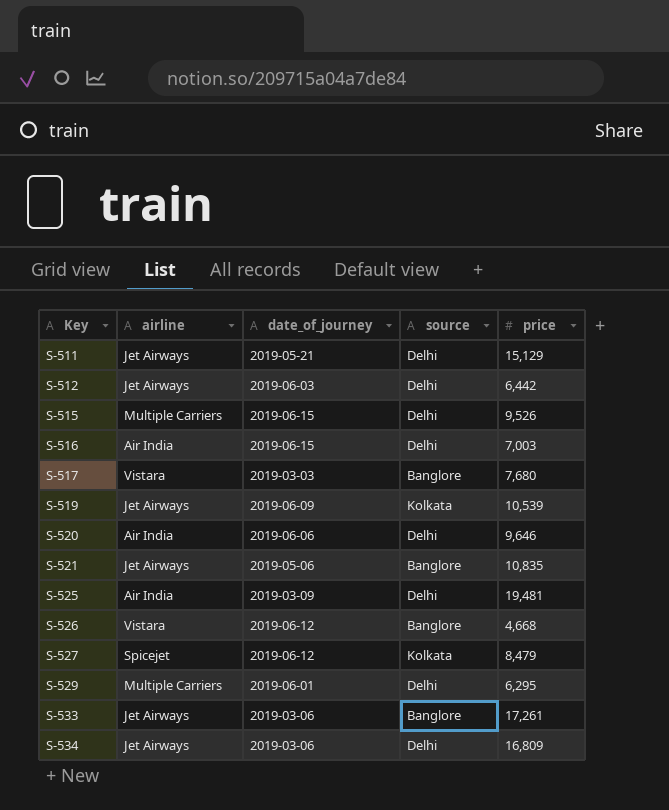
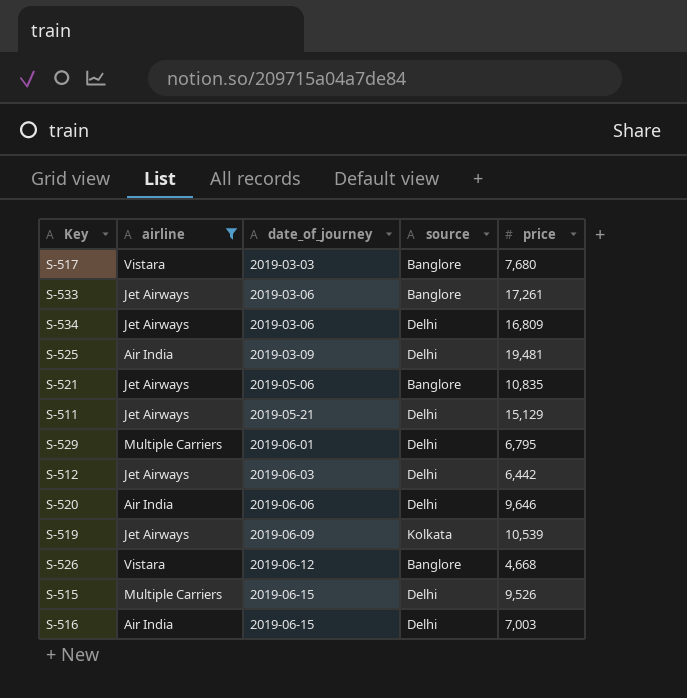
filter: none -> airline != Spicejet
row order: Key ascending -> date_of_journey ascending
S-529 | price: 6,295 -> 6,795

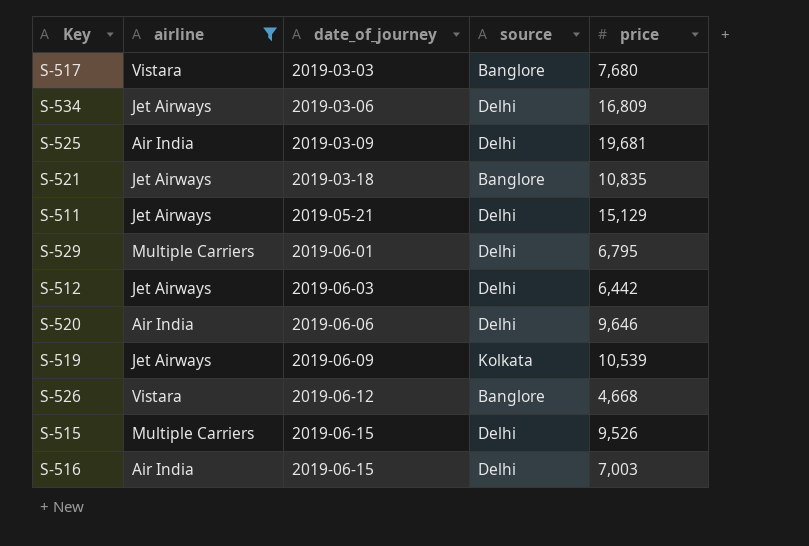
row S-533: Jet Airways | 2019-03-06 | Banglore | 17,261 -> none
S-525 | price: 19,481 -> 19,681
S-521 | date_of_journey: 2019-05-06 -> 2019-03-18

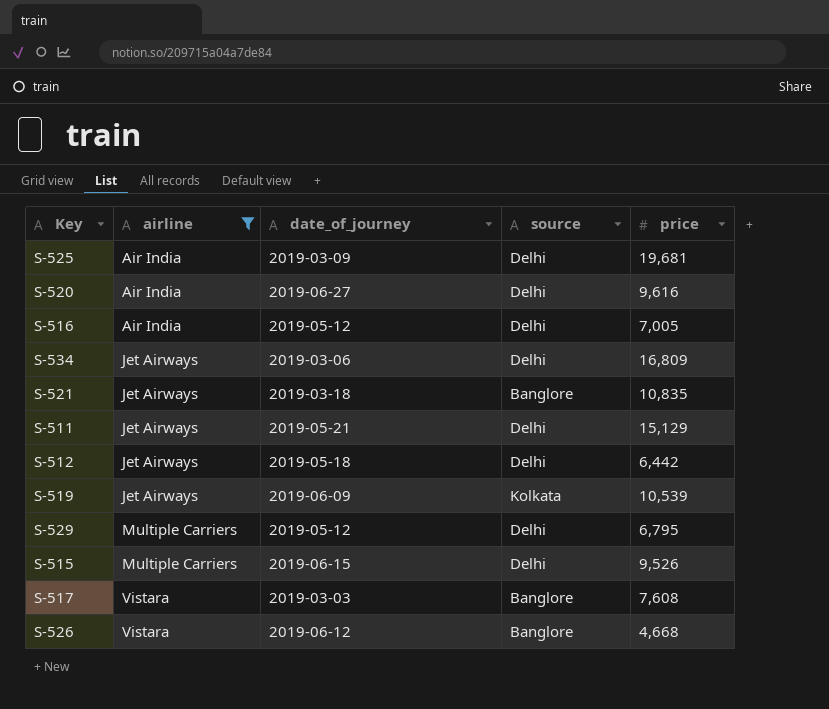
row order: date_of_journey ascending -> airline ascending
S-520 | date_of_journey: 2019-06-06 -> 2019-06-27
S-520 | price: 9,646 -> 9,616
S-516 | date_of_journey: 2019-06-15 -> 2019-05-12
S-516 | price: 7,003 -> 7,005
S-512 | date_of_journey: 2019-06-03 -> 2019-05-18
S-529 | date_of_journey: 2019-06-01 -> 2019-05-12
S-517 | price: 7,680 -> 7,608

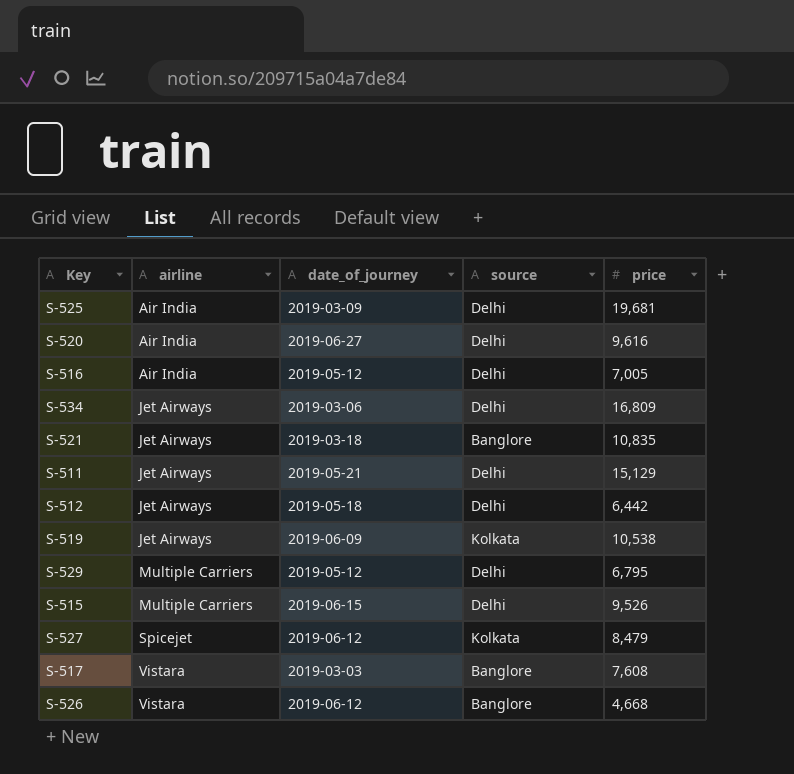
filter: airline != Spicejet -> none
S-519 | price: 10,539 -> 10,538

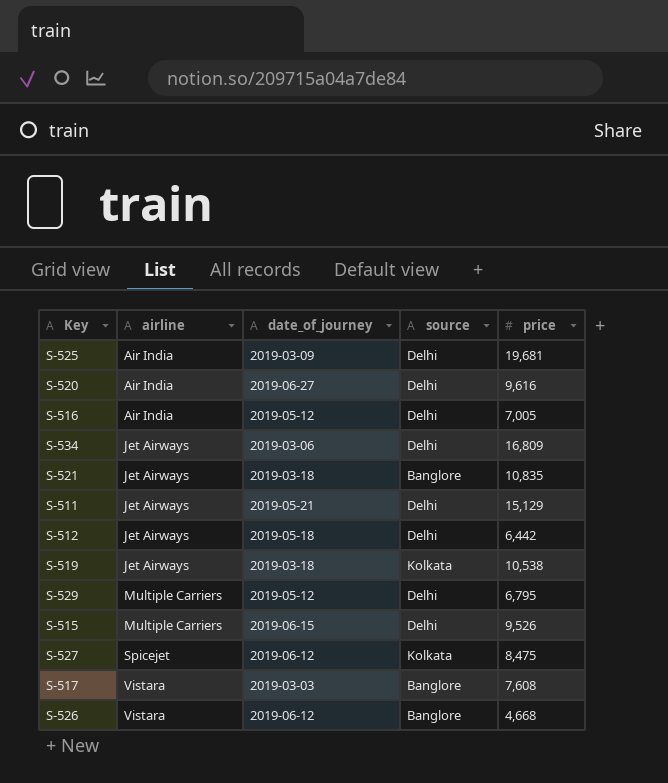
S-519 | date_of_journey: 2019-06-09 -> 2019-03-18
S-527 | price: 8,479 -> 8,475

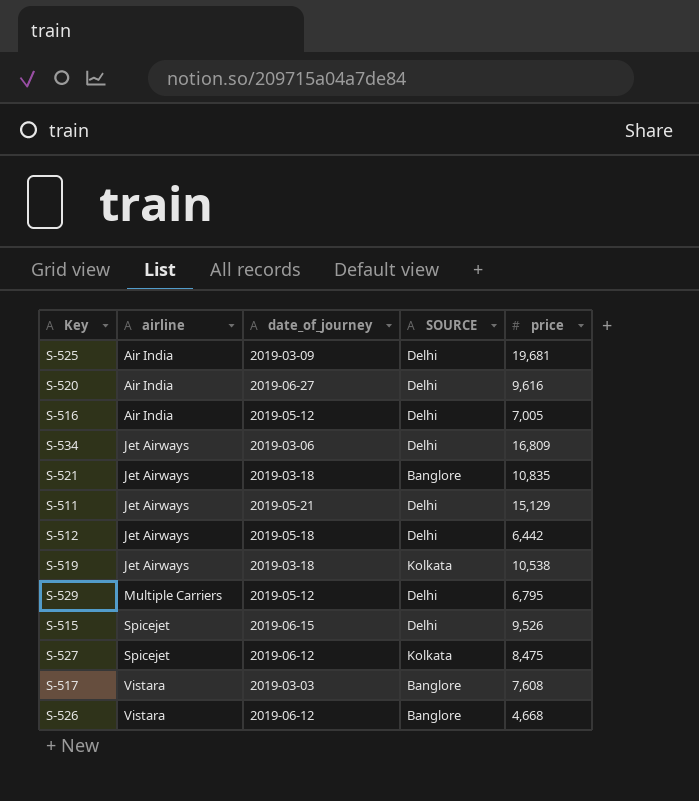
column name: source -> SOURCE
S-515 | airline: Multiple Carriers -> Spicejet

